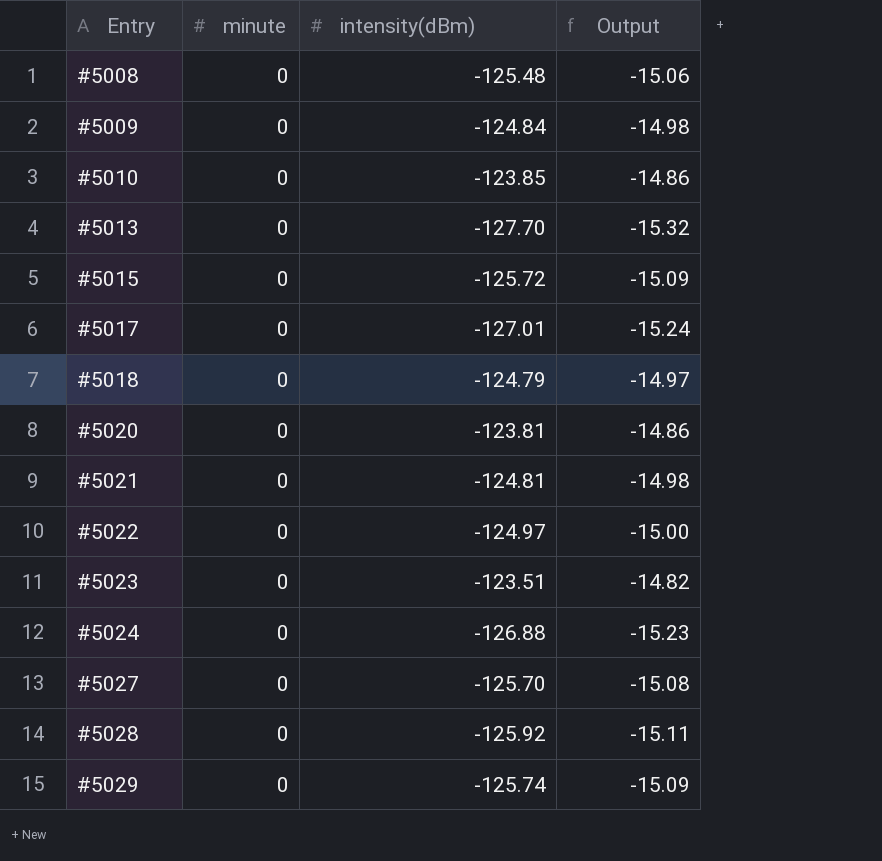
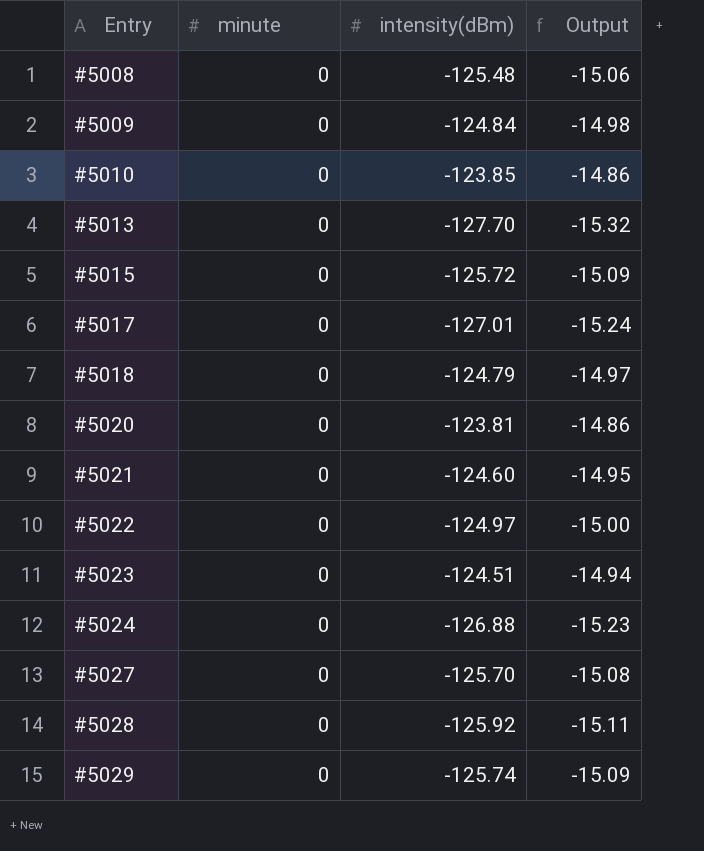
#5021 | intensity(dBm): -124.81 -> -124.60
#5021 | Output: -14.98 -> -14.95
#5023 | intensity(dBm): -123.51 -> -124.51
#5023 | Output: -14.82 -> -14.94

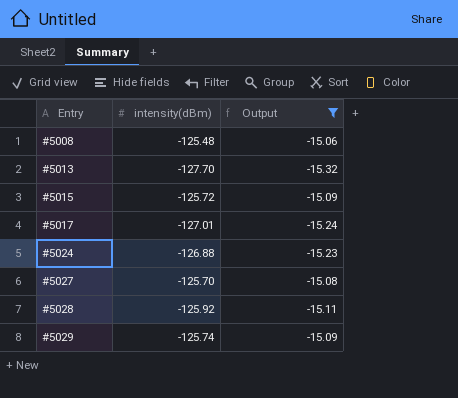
filter: none -> Output <= -15.06
column minute | position: 2 -> none

